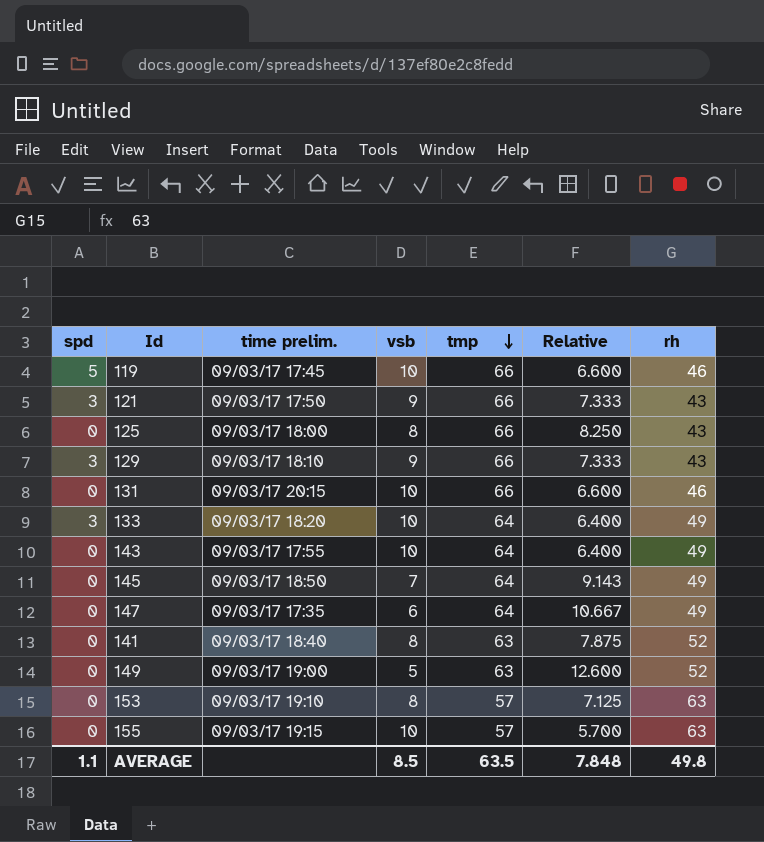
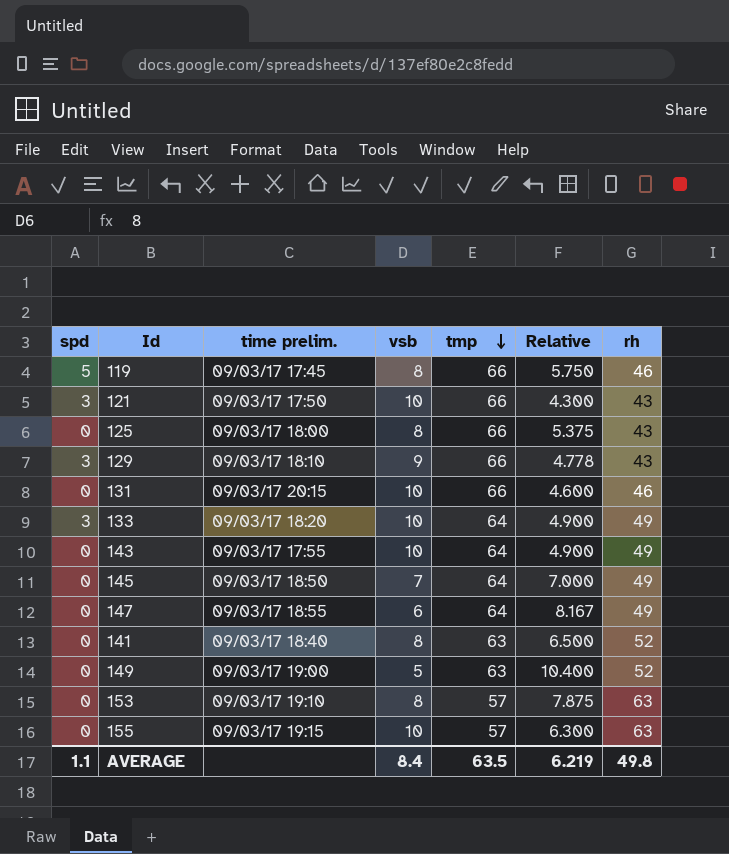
column Relative | formula: [tmp] / [vsb] -> [rh] / [vsb]
119 | vsb: 10 -> 8
121 | vsb: 9 -> 10
147 | time prelim.: 09/03/17 17:35 -> 09/03/17 18:55
AVERAGE | vsb: 8.5 -> 8.4
AVERAGE | Relative: 7.848 -> 6.219

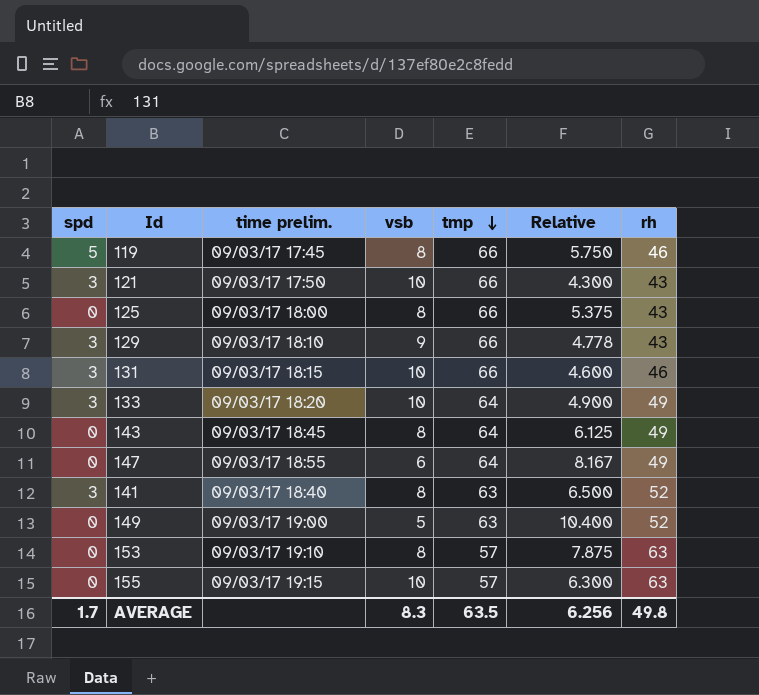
row 145: 0 | 09/03/17 18:50 | 7 | 64 | 7.000 | 49 -> none
131 | spd: 0 -> 3
131 | time prelim.: 09/03/17 20:15 -> 09/03/17 18:15
143 | time prelim.: 09/03/17 17:55 -> 09/03/17 18:45
143 | vsb: 10 -> 8
143 | Relative: 4.900 -> 6.125
141 | spd: 0 -> 3
AVERAGE | spd: 1.1 -> 1.7
AVERAGE | vsb: 8.4 -> 8.3
AVERAGE | Relative: 6.219 -> 6.256

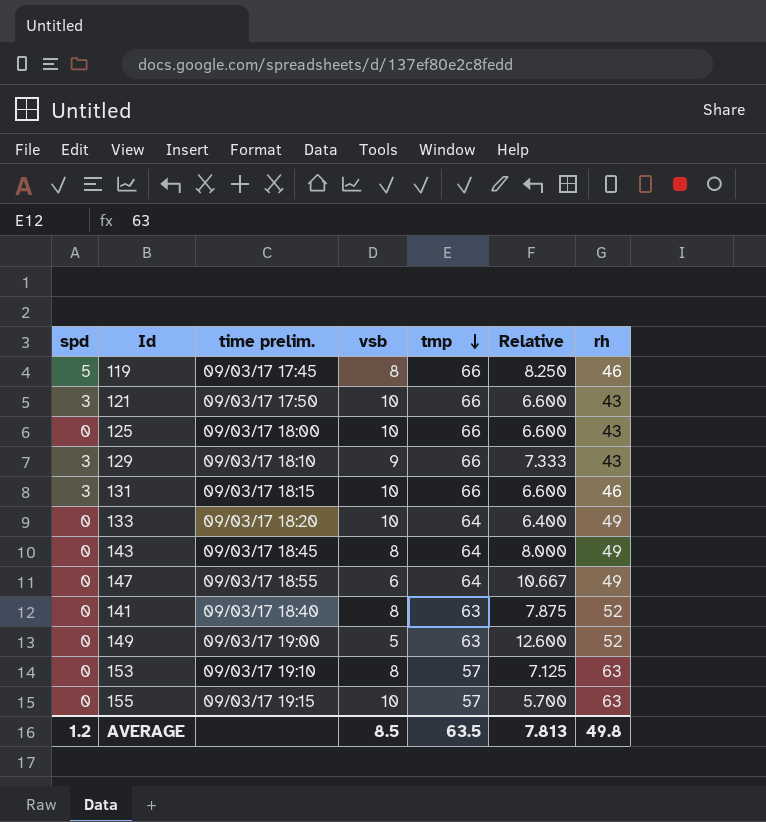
column Relative | formula: [rh] / [vsb] -> [tmp] / [vsb]
125 | vsb: 8 -> 10
133 | spd: 3 -> 0
141 | spd: 3 -> 0
AVERAGE | spd: 1.7 -> 1.2
AVERAGE | vsb: 8.3 -> 8.5
AVERAGE | Relative: 6.256 -> 7.813

